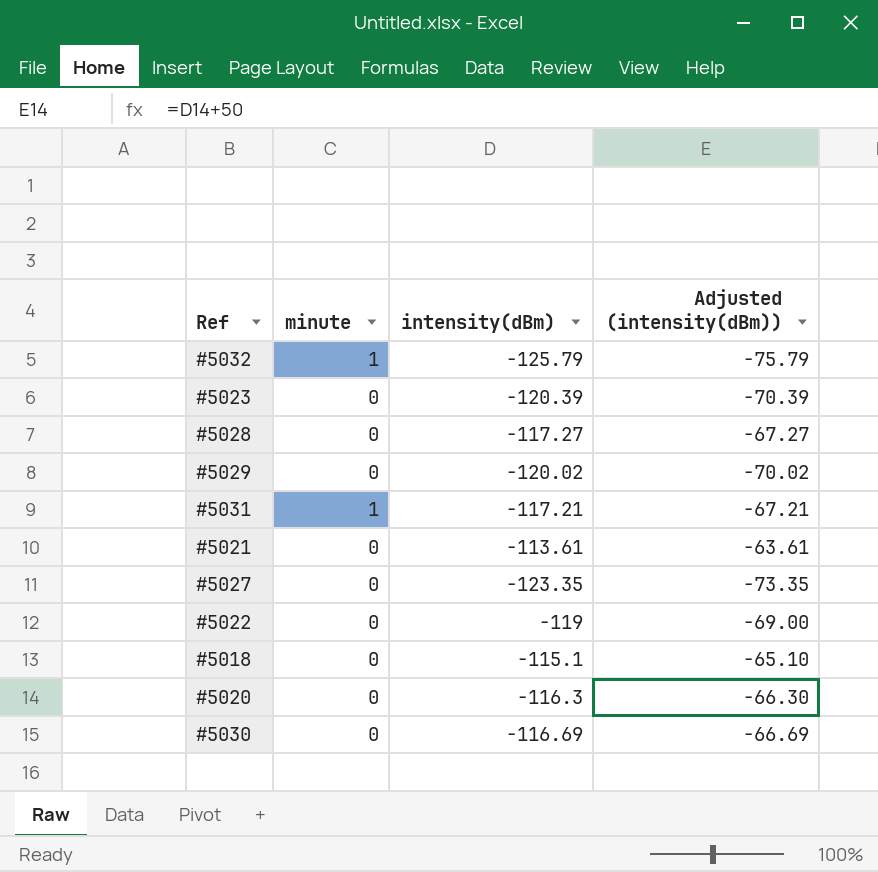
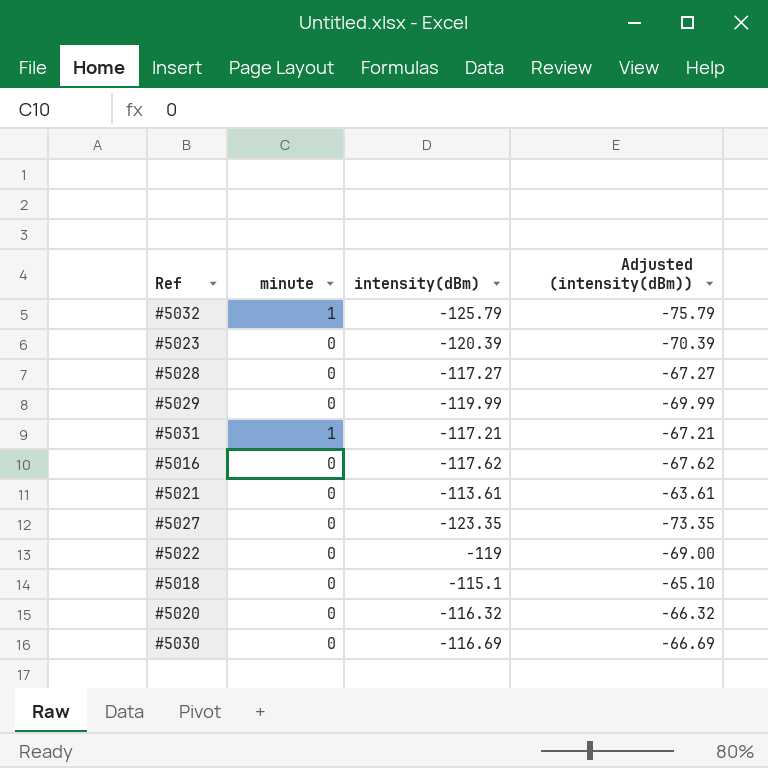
#5029 | intensity(dBm): -120.02 -> -119.99
#5029 | Adjusted (intensity(dBm)): -70.02 -> -69.99
row #5016: none -> 0 | -117.62 | -67.62
#5020 | intensity(dBm): -116.3 -> -116.32
#5020 | Adjusted (intensity(dBm)): -66.30 -> -66.32

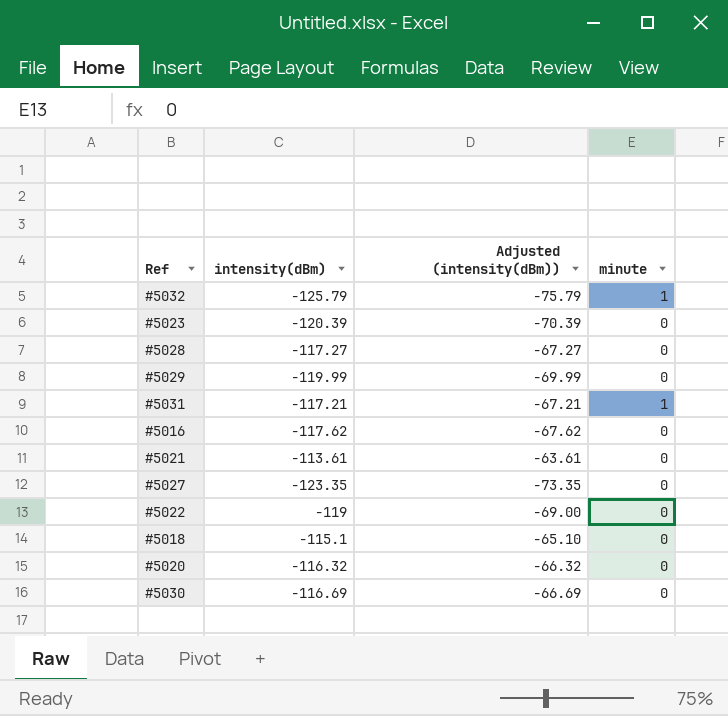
column minute | position: 2 -> 4

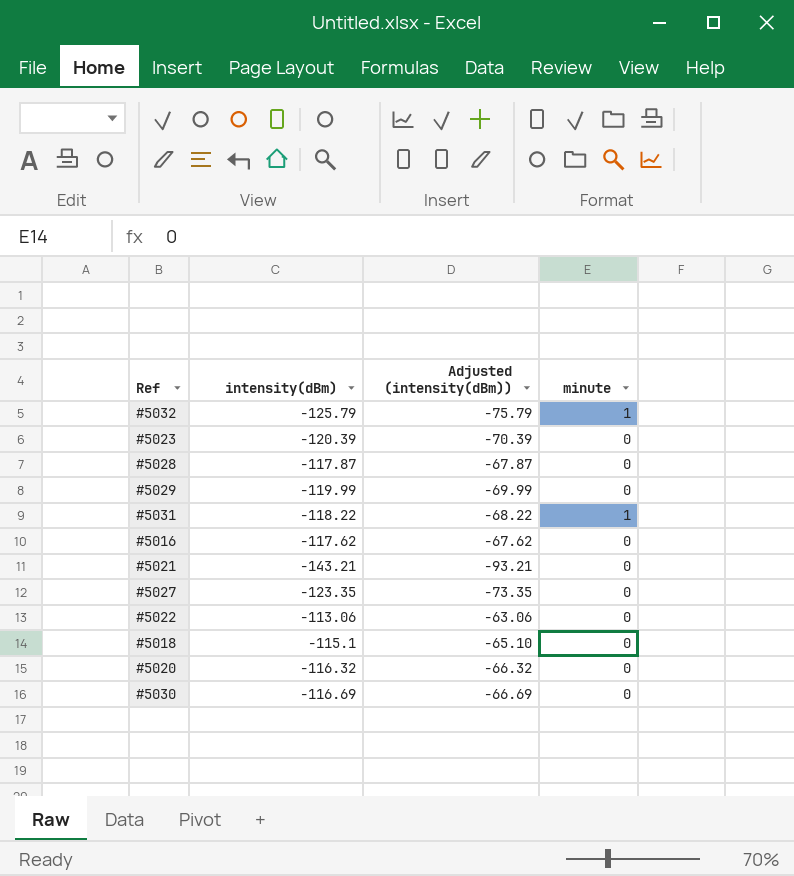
#5028 | intensity(dBm): -117.27 -> -117.87
#5028 | Adjusted (intensity(dBm)): -67.27 -> -67.87
#5031 | intensity(dBm): -117.21 -> -118.22
#5031 | Adjusted (intensity(dBm)): -67.21 -> -68.22
#5021 | intensity(dBm): -113.61 -> -143.21
#5021 | Adjusted (intensity(dBm)): -63.61 -> -93.21
#5022 | intensity(dBm): -119 -> -113.06
#5022 | Adjusted (intensity(dBm)): -69.00 -> -63.06

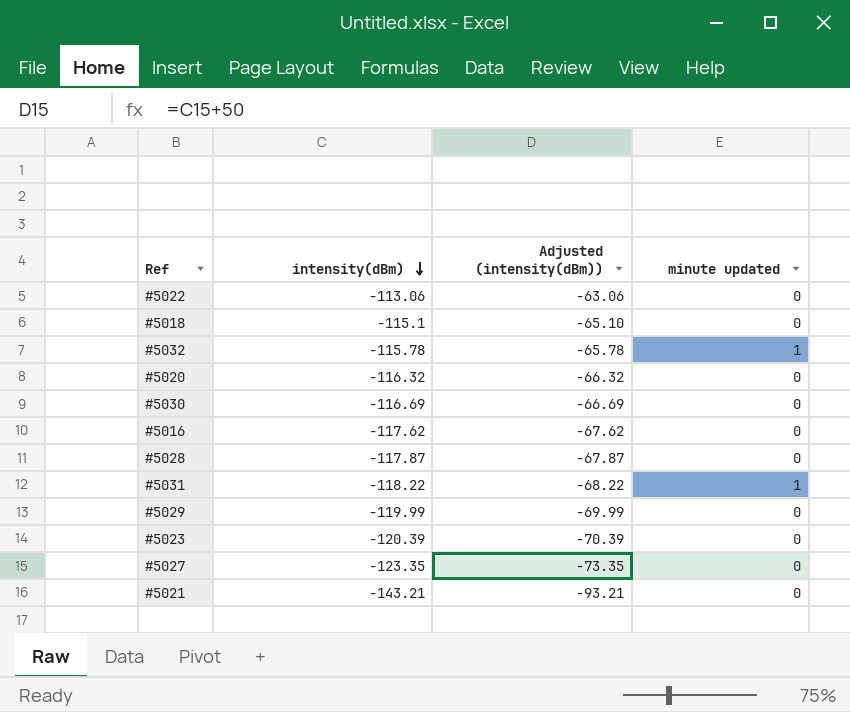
row order: none -> intensity(dBm) descending
column name: minute -> minute updated
#5032 | intensity(dBm): -125.79 -> -115.78
#5032 | Adjusted (intensity(dBm)): -75.79 -> -65.78

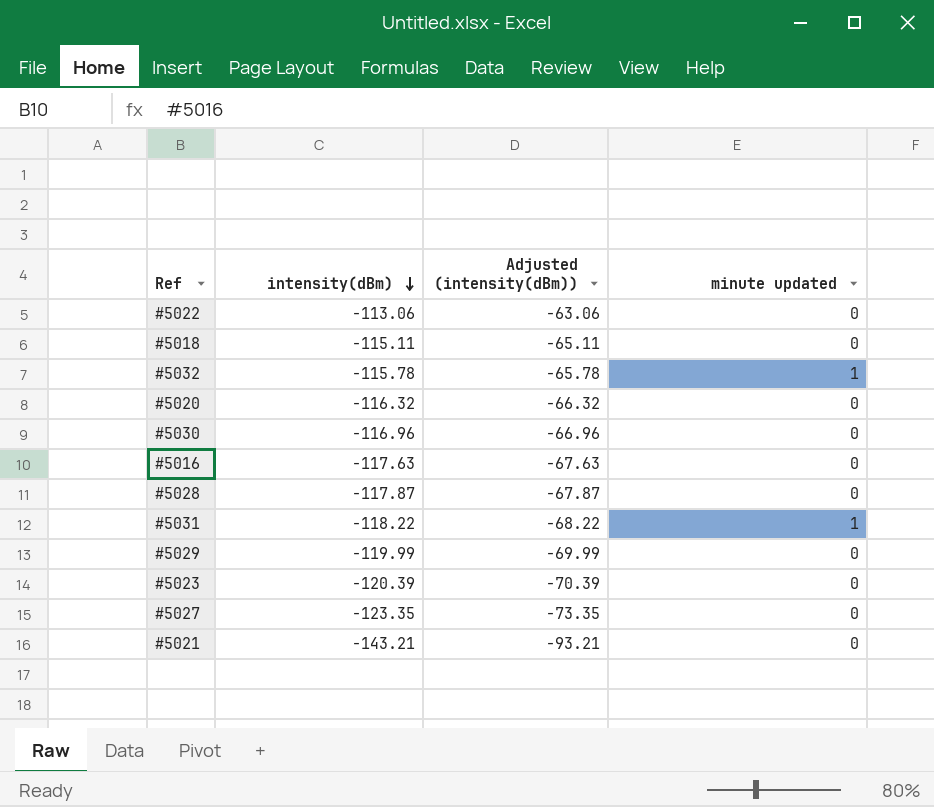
#5018 | intensity(dBm): -115.1 -> -115.11
#5018 | Adjusted (intensity(dBm)): -65.10 -> -65.11
#5030 | intensity(dBm): -116.69 -> -116.96
#5030 | Adjusted (intensity(dBm)): -66.69 -> -66.96
#5016 | intensity(dBm): -117.62 -> -117.63
#5016 | Adjusted (intensity(dBm)): -67.62 -> -67.63

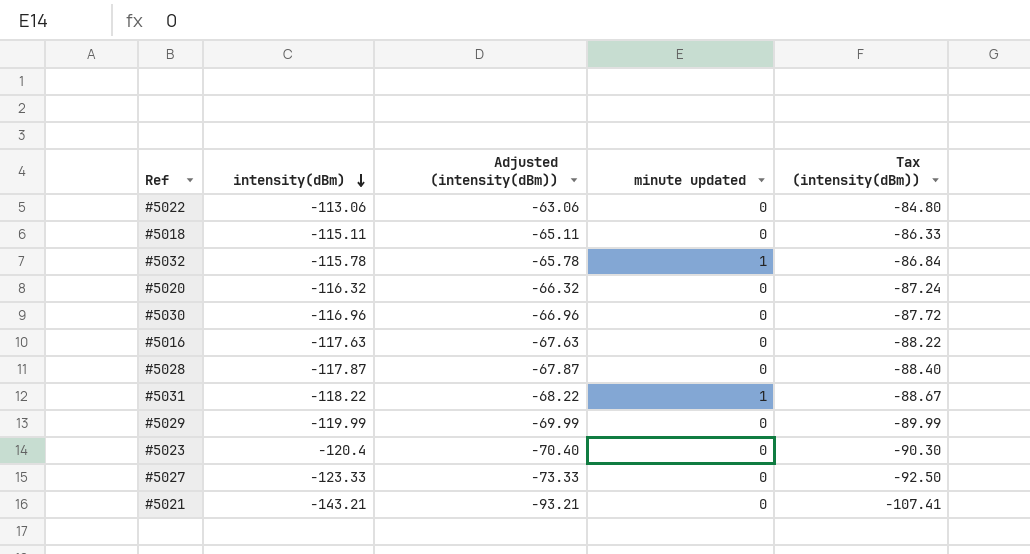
column Tax (intensity(dBm)) | formula: none -> [intensity(dBm)] * 0.75
#5023 | intensity(dBm): -120.39 -> -120.4
#5023 | Adjusted (intensity(dBm)): -70.39 -> -70.40
#5027 | intensity(dBm): -123.35 -> -123.33
#5027 | Adjusted (intensity(dBm)): -73.35 -> -73.33

